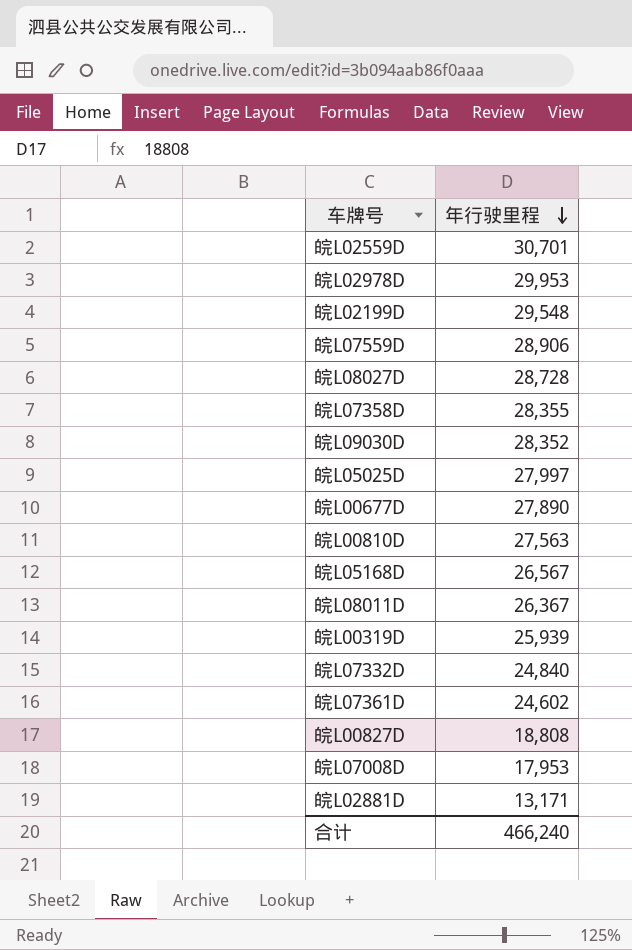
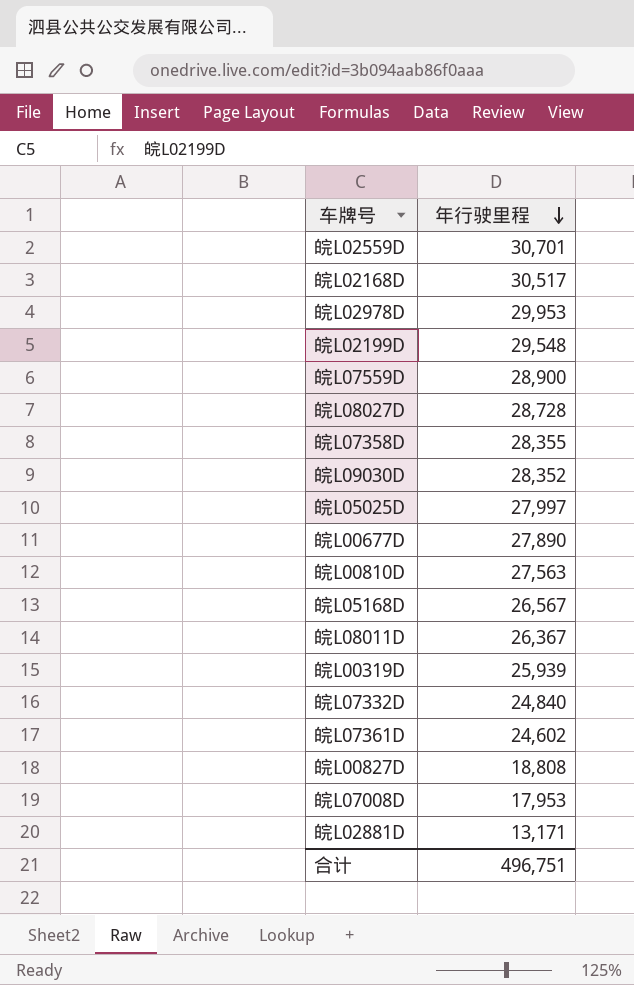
row 皖L02168D: none -> 30,517
皖L07559D | 年行驶里程: 28,906 -> 28,900
合计 | 年行驶里程: 466,240 -> 496,751

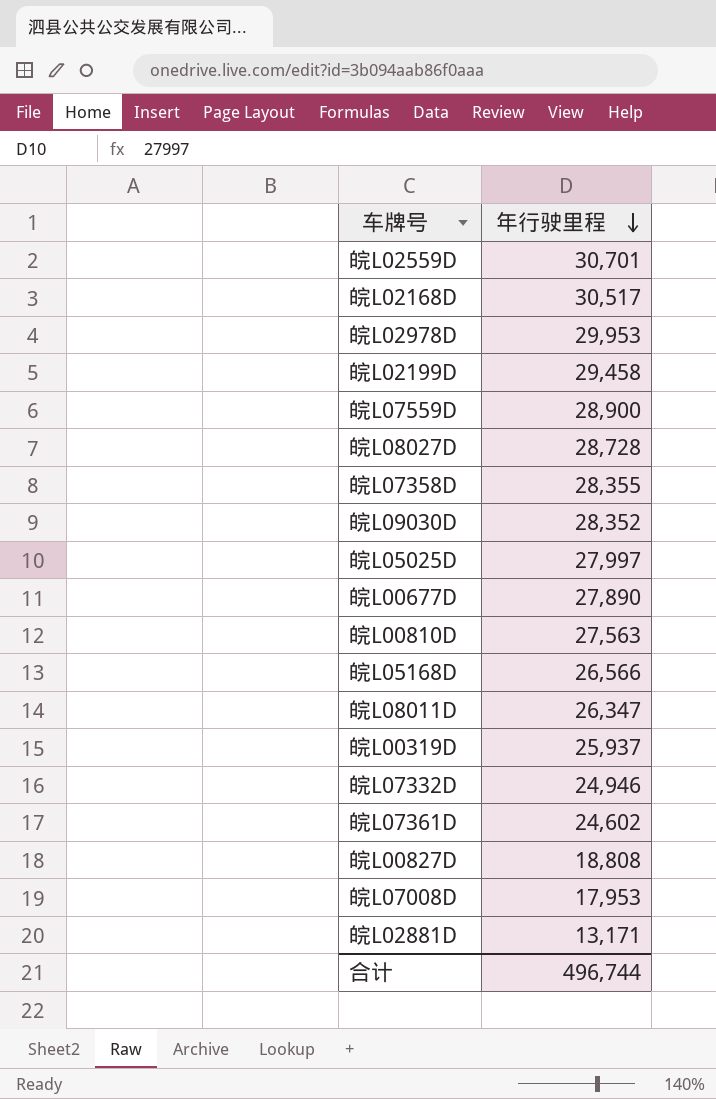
皖L02199D | 年行驶里程: 29,548 -> 29,458
皖L05168D | 年行驶里程: 26,567 -> 26,566
皖L08011D | 年行驶里程: 26,367 -> 26,347
皖L00319D | 年行驶里程: 25,939 -> 25,937
皖L07332D | 年行驶里程: 24,840 -> 24,946
合计 | 年行驶里程: 496,751 -> 496,744

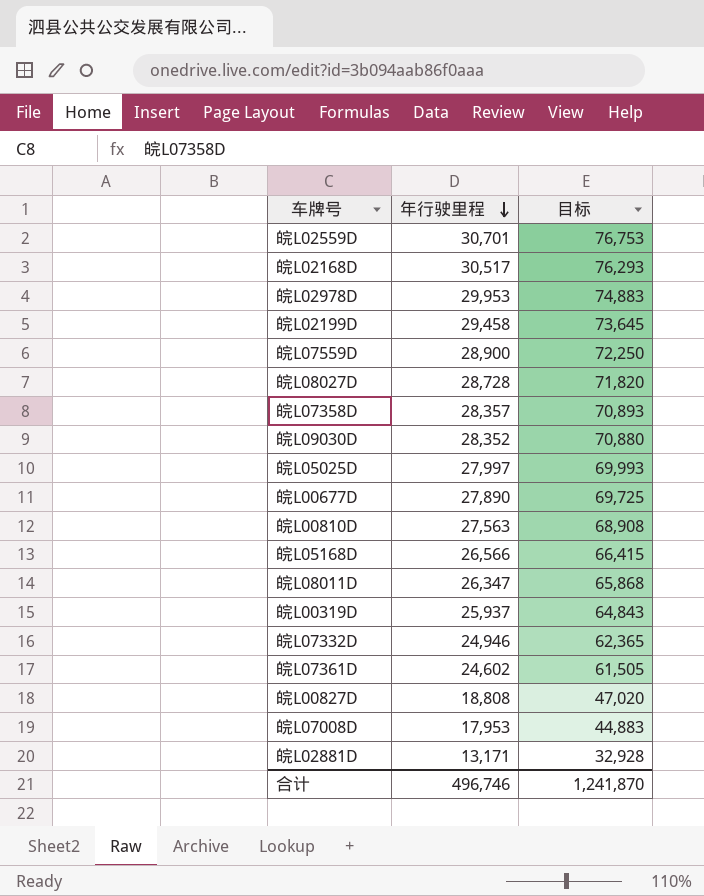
column 目标 | formula: none -> [年行驶里程] * 2.5
皖L07358D | 年行驶里程: 28,355 -> 28,357
合计 | 年行驶里程: 496,744 -> 496,746

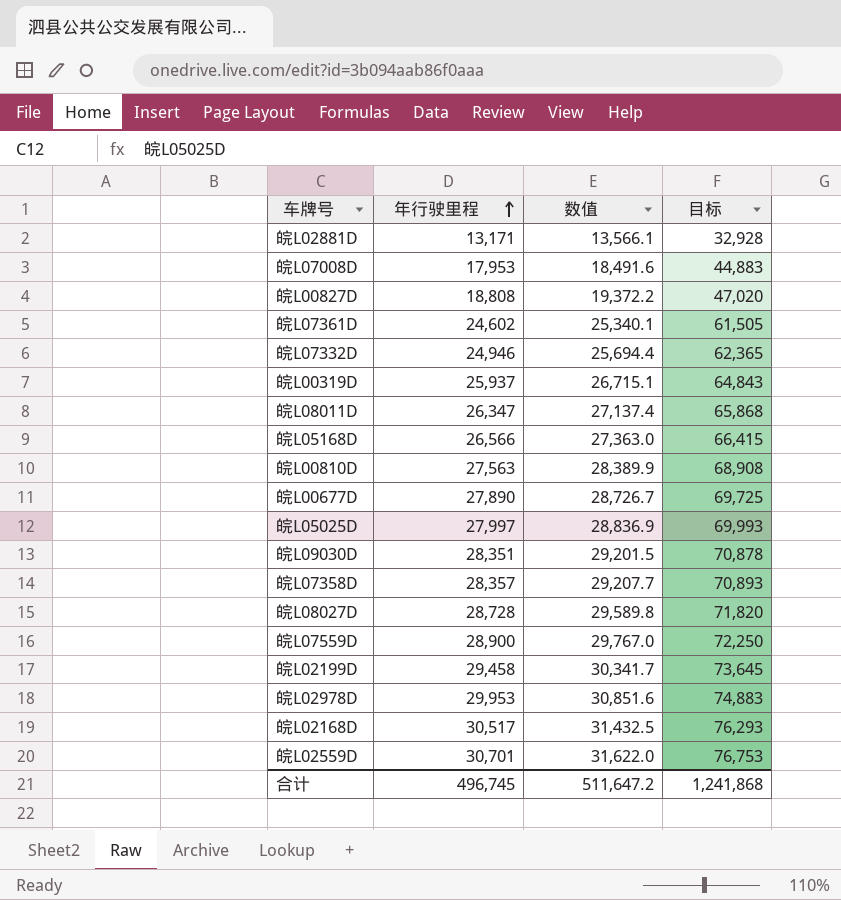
row order: 年行驶里程 descending -> 年行驶里程 ascending
column 数值 | formula: none -> [年行驶里程] * 1.03
皖L09030D | 年行驶里程: 28,352 -> 28,351
皖L09030D | 目标: 70,880 -> 70,878
合计 | 年行驶里程: 496,746 -> 496,745
合计 | 目标: 1,241,870 -> 1,241,868

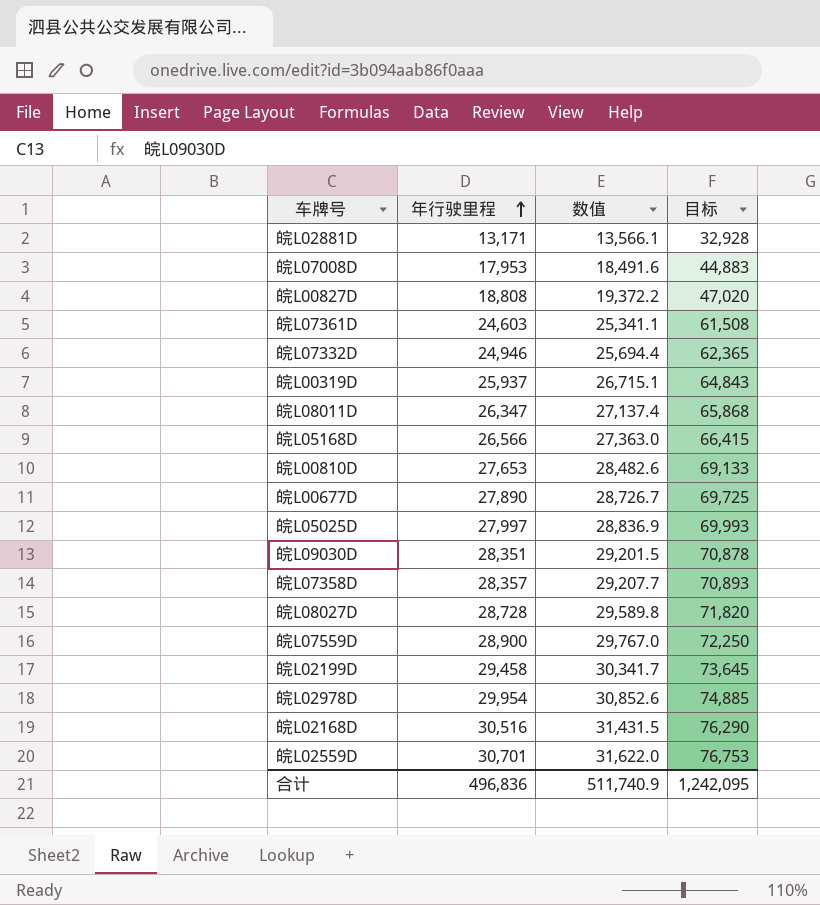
皖L07361D | 年行驶里程: 24,602 -> 24,603
皖L07361D | 数值: 25,340.1 -> 25,341.1
皖L07361D | 目标: 61,505 -> 61,508
皖L00810D | 年行驶里程: 27,563 -> 27,653
皖L00810D | 数值: 28,389.9 -> 28,482.6
皖L00810D | 目标: 68,908 -> 69,133
皖L02978D | 年行驶里程: 29,953 -> 29,954
皖L02978D | 数值: 30,851.6 -> 30,852.6
皖L02978D | 目标: 74,883 -> 74,885
皖L02168D | 年行驶里程: 30,517 -> 30,516
皖L02168D | 数值: 31,432.5 -> 31,431.5
皖L02168D | 目标: 76,293 -> 76,290
合计 | 年行驶里程: 496,745 -> 496,836
合计 | 数值: 511,647.2 -> 511,740.9
合计 | 目标: 1,241,868 -> 1,242,095

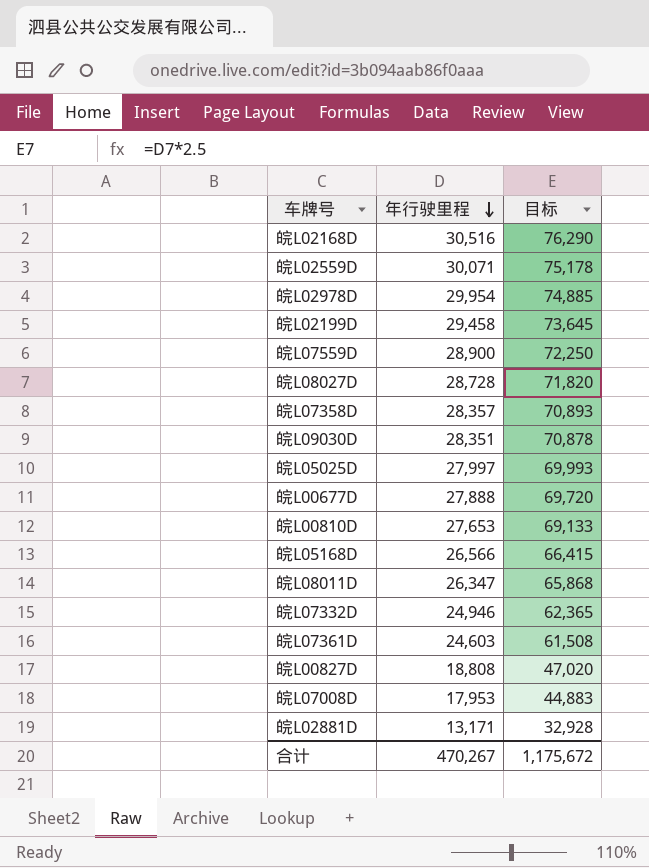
row order: 年行驶里程 ascending -> 年行驶里程 descending
column 数值 | formula: [年行驶里程] * 1.03 -> none
row 皖L00319D: 25,937 | 26,715.1 | 64,843 -> none
皖L02559D | 年行驶里程: 30,701 -> 30,071
皖L02559D | 目标: 76,753 -> 75,178
皖L00677D | 年行驶里程: 27,890 -> 27,888
皖L00677D | 目标: 69,725 -> 69,720
合计 | 年行驶里程: 496,836 -> 470,267
合计 | 目标: 1,242,095 -> 1,175,672

